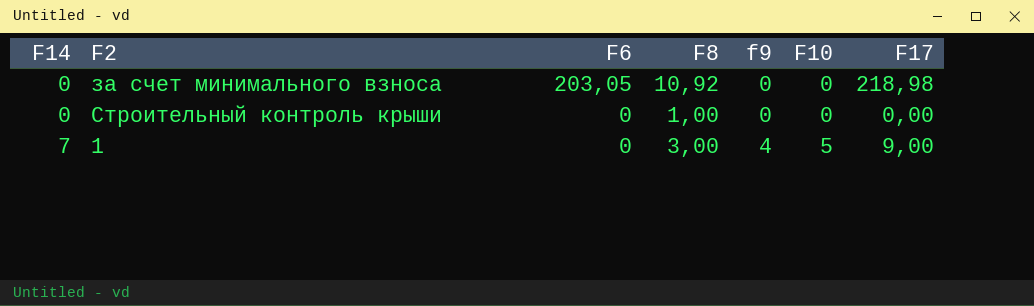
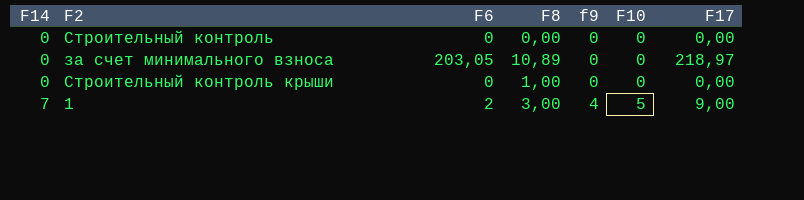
row Строительный контроль: none -> 0 | 0 | 0,00 | 0 | 0 | 0,00
за счет минимального взноса | F8: 10,92 -> 10,89
за счет минимального взноса | F17: 218,98 -> 218,97
1 | F6: 0 -> 2

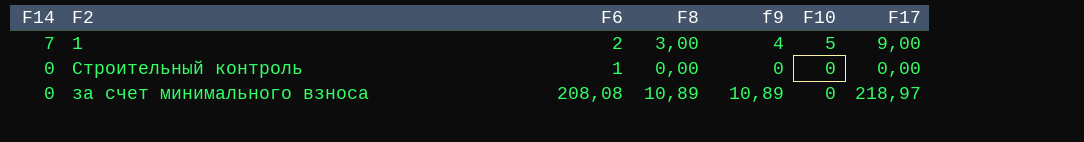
row order: F14 ascending -> F14 descending
row Строительный контроль крыши: 0 | 0 | 1,00 | 0 | 0 | 0,00 -> none
Строительный контроль | F6: 0 -> 1
за счет минимального взноса | F6: 203,05 -> 208,08
за счет минимального взноса | f9: 0 -> 10,89

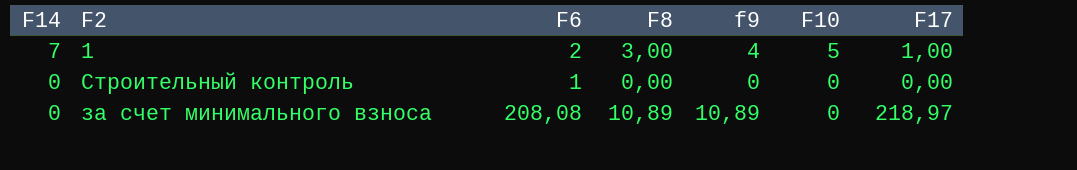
1 | F17: 9,00 -> 1,00

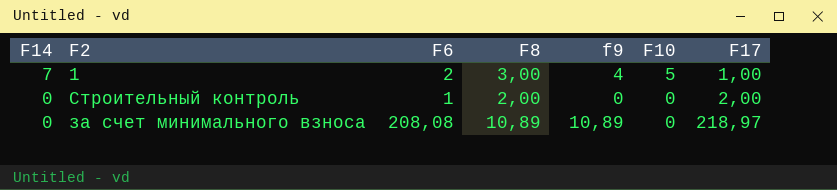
Строительный контроль | F8: 0,00 -> 2,00
Строительный контроль | F17: 0,00 -> 2,00

